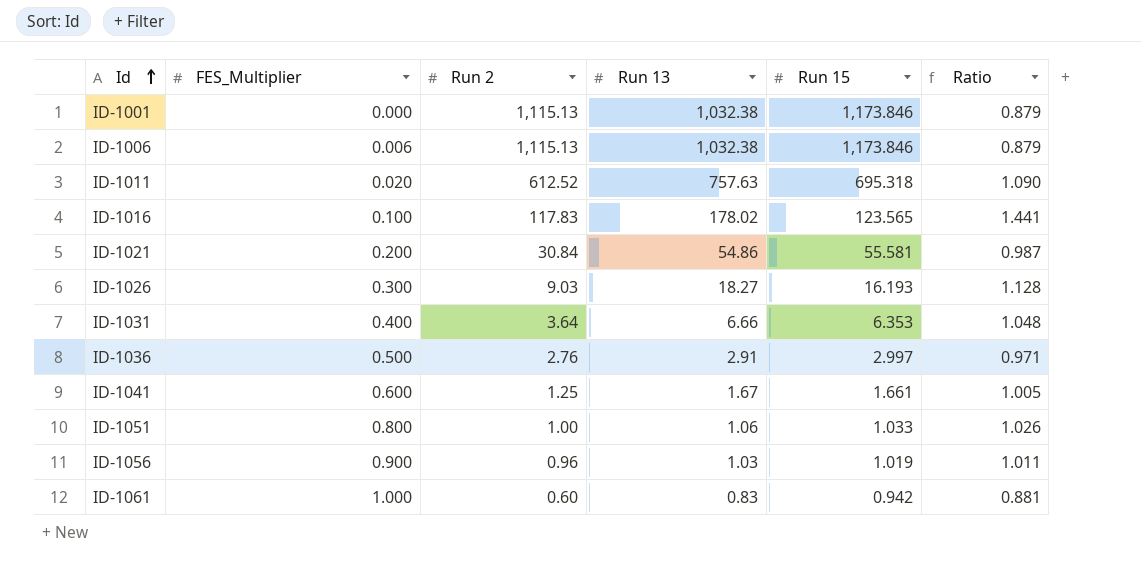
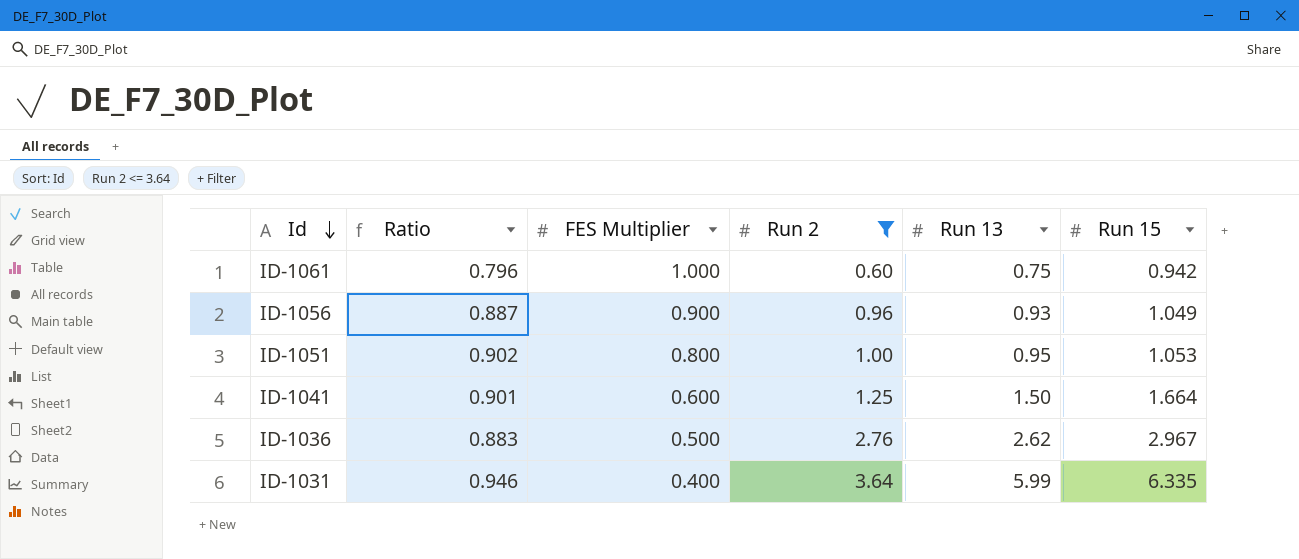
filter: none -> Run 2 <= 3.64
row order: Id ascending -> Id descending
column Ratio | position: 6 -> 2
column name: FES_Multiplier -> FES Multiplier
ID-1061 | Ratio: 0.881 -> 0.796
ID-1061 | Run 13: 0.83 -> 0.75
ID-1056 | Ratio: 1.011 -> 0.887
ID-1056 | Run 13: 1.03 -> 0.93
ID-1056 | Run 15: 1.019 -> 1.049
ID-1051 | Ratio: 1.026 -> 0.902
ID-1051 | Run 13: 1.06 -> 0.95
ID-1051 | Run 15: 1.033 -> 1.053
ID-1041 | Ratio: 1.005 -> 0.901
ID-1041 | Run 13: 1.67 -> 1.50
ID-1041 | Run 15: 1.661 -> 1.664
ID-1036 | Ratio: 0.971 -> 0.883
ID-1036 | Run 13: 2.91 -> 2.62
ID-1036 | Run 15: 2.997 -> 2.967
ID-1031 | Ratio: 1.048 -> 0.946
ID-1031 | Run 13: 6.66 -> 5.99
ID-1031 | Run 15: 6.353 -> 6.335

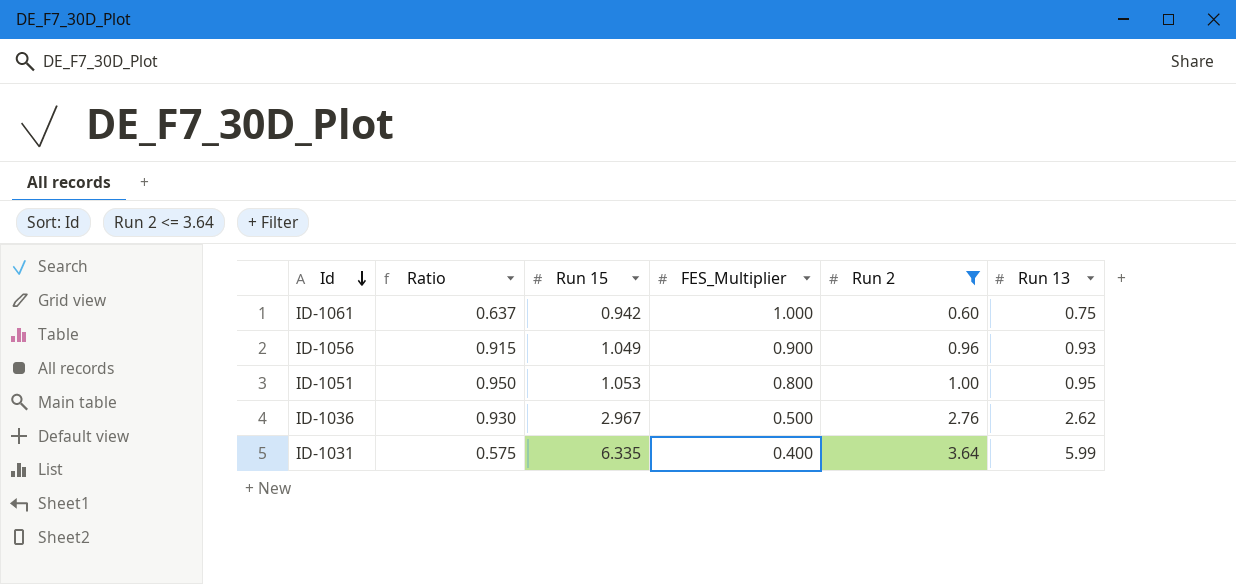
column Ratio | formula: [Run 13] / [Run 15] -> [Run 2] / [Run 15]
column Run 15 | position: 6 -> 3
column name: FES Multiplier -> FES_Multiplier
row ID-1041: 0.901 | 0.600 | 1.25 | 1.50 | 1.664 -> none

